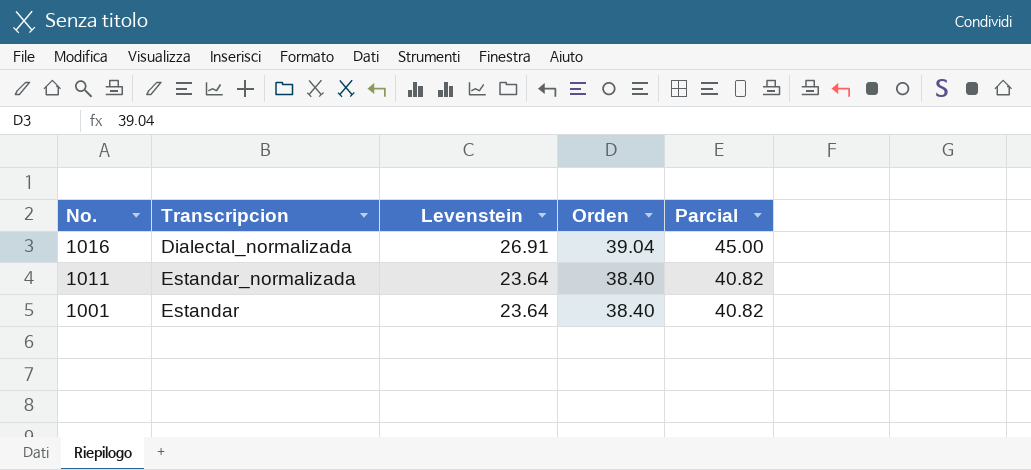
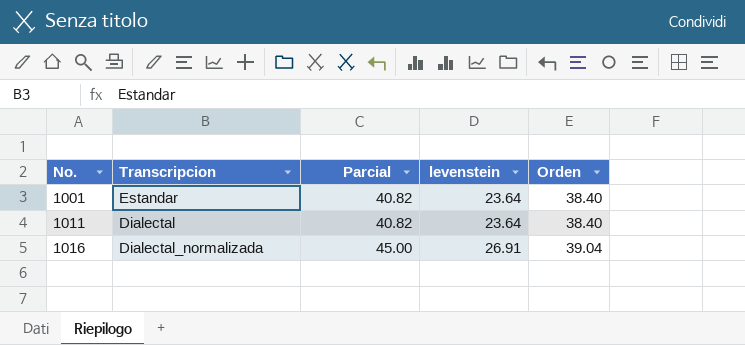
row order: No. descending -> No. ascending
column Parcial | position: 5 -> 3
column name: Levenstein -> levenstein
1011 | Transcripcion: Estandar_normalizada -> Dialectal

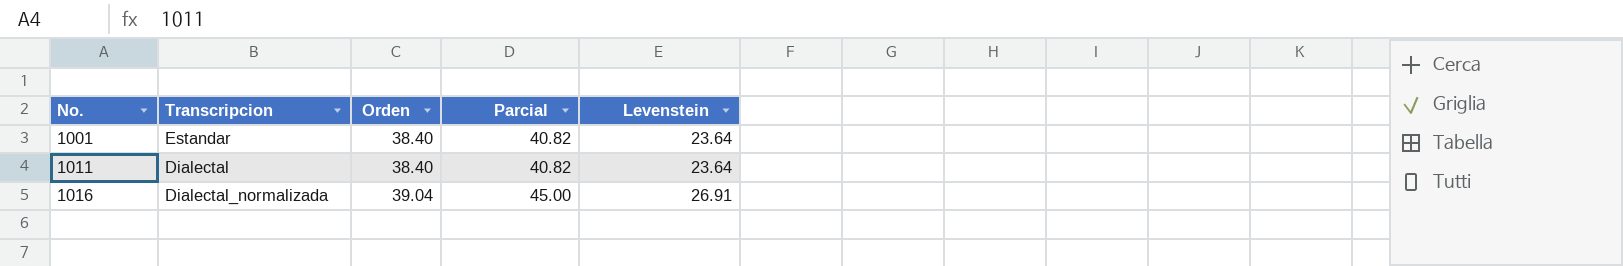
column Orden | position: 5 -> 3
column name: levenstein -> Levenstein

